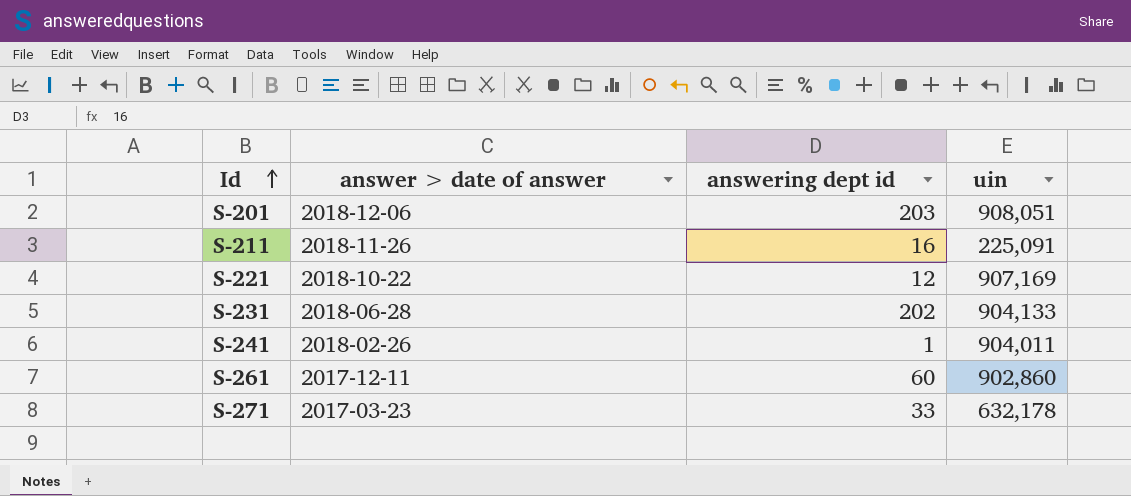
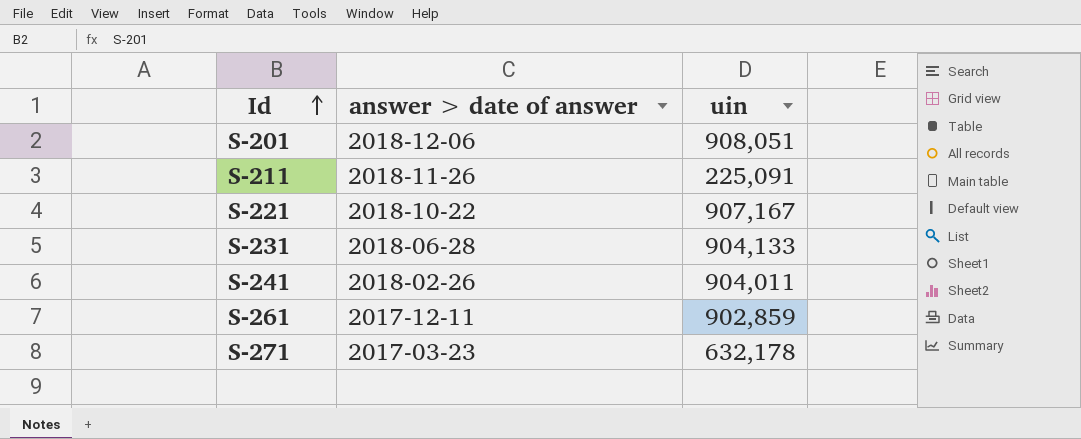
column answering dept id | position: 3 -> none
S-221 | uin: 907,169 -> 907,167
S-261 | uin: 902,860 -> 902,859

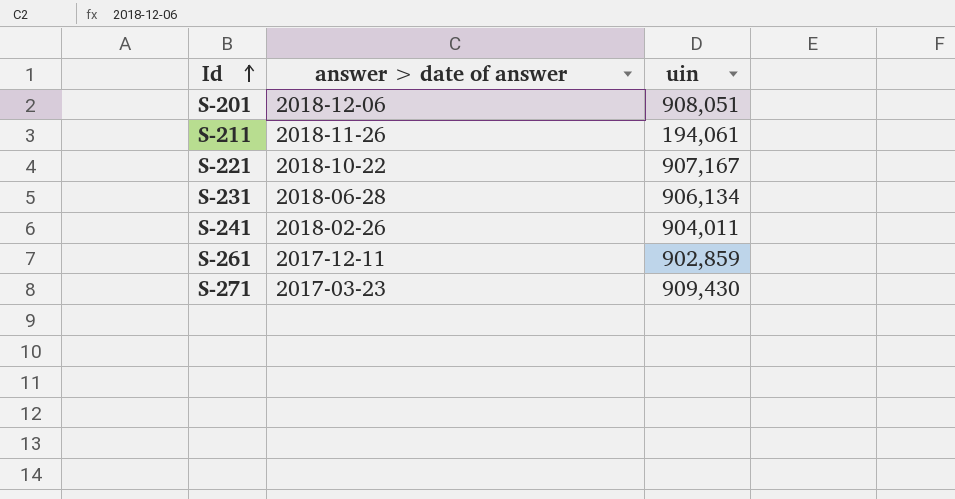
S-211 | uin: 225,091 -> 194,061
S-231 | uin: 904,133 -> 906,134
S-271 | uin: 632,178 -> 909,430

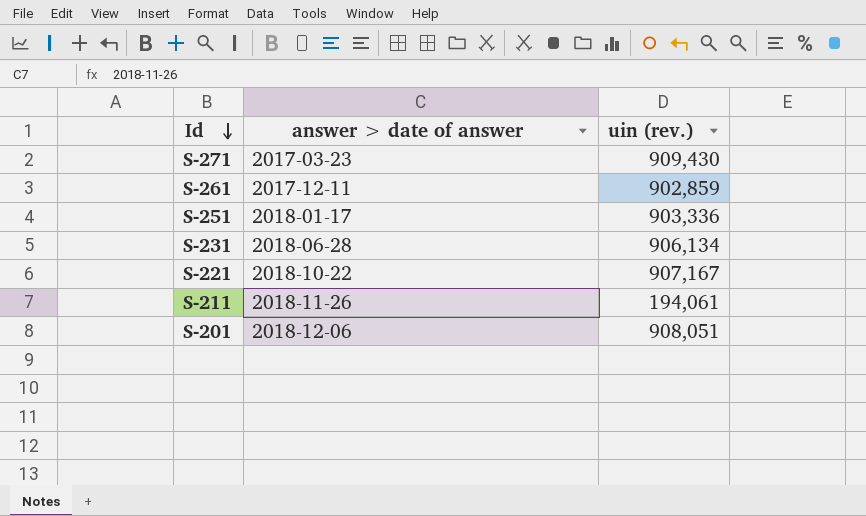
row order: Id ascending -> Id descending
column name: uin -> uin (rev.)
row S-241: 2018-02-26 | 904,011 -> none
row S-251: none -> 2018-01-17 | 903,336

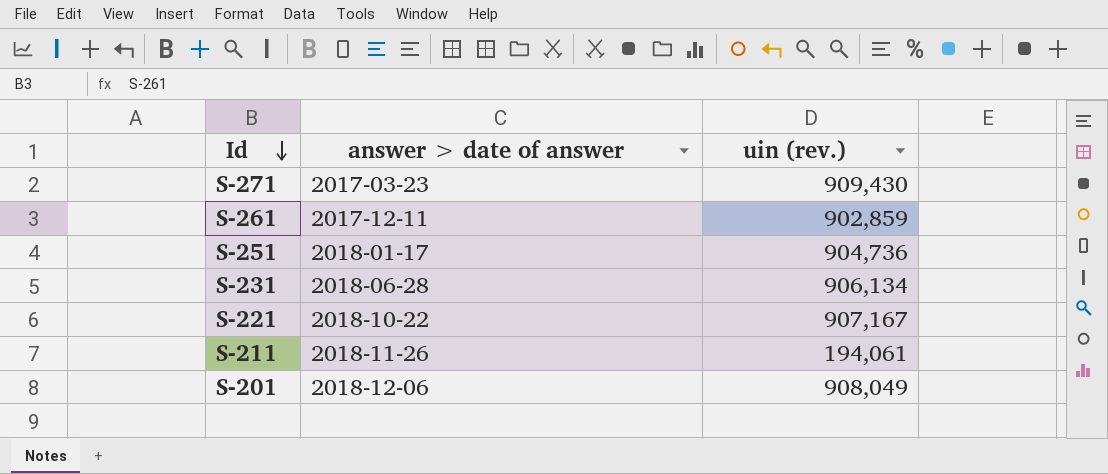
S-251 | uin (rev.): 903,336 -> 904,736
S-201 | uin (rev.): 908,051 -> 908,049

